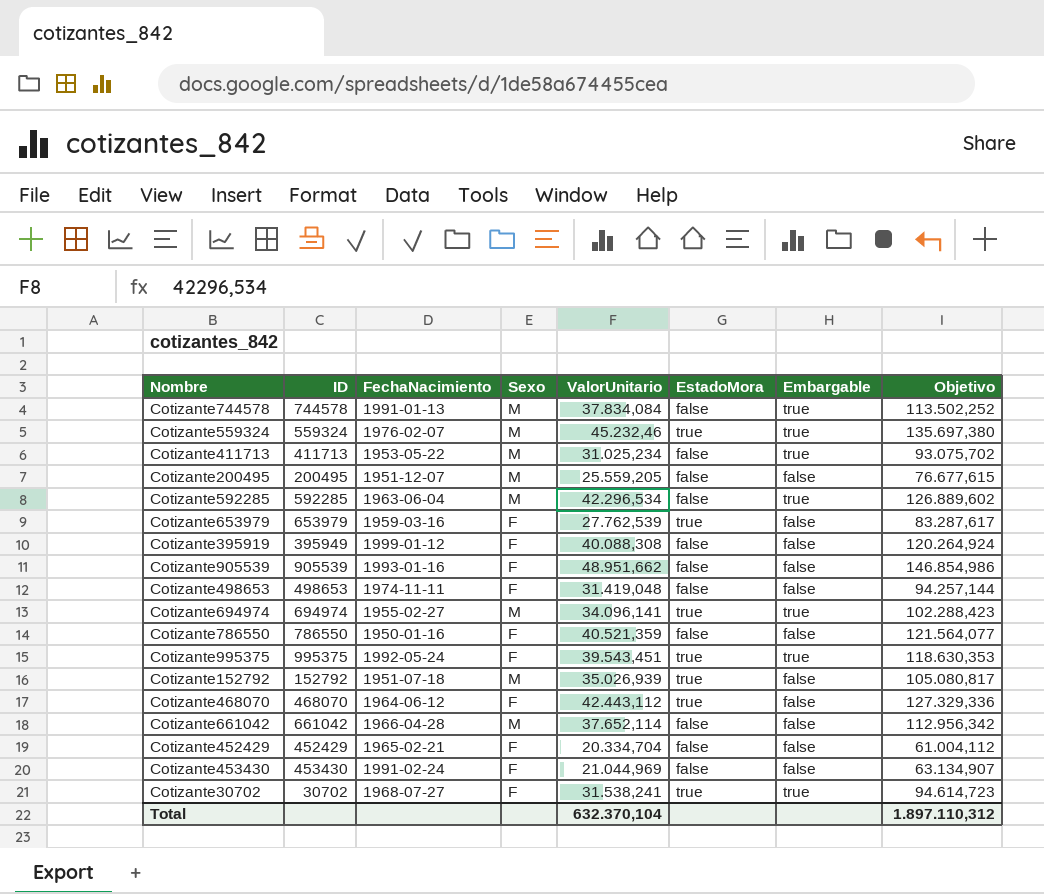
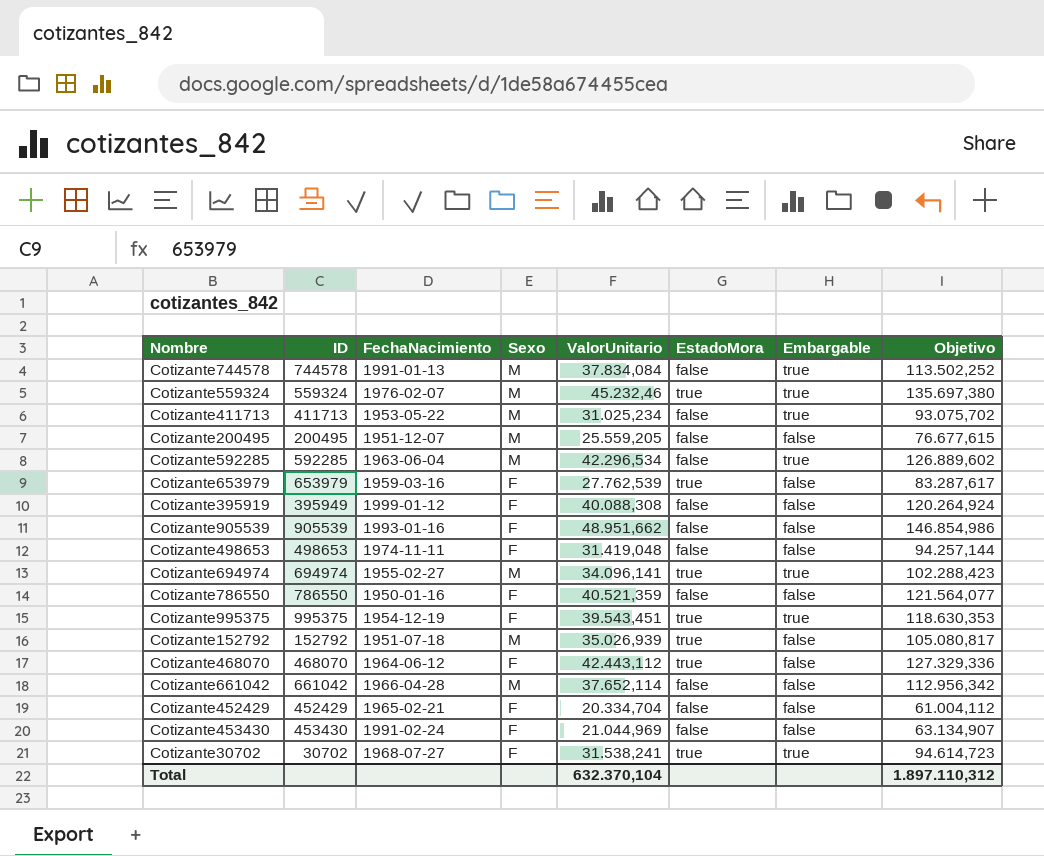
Cotizante995375 | FechaNacimiento: 1992-05-24 -> 1954-12-19

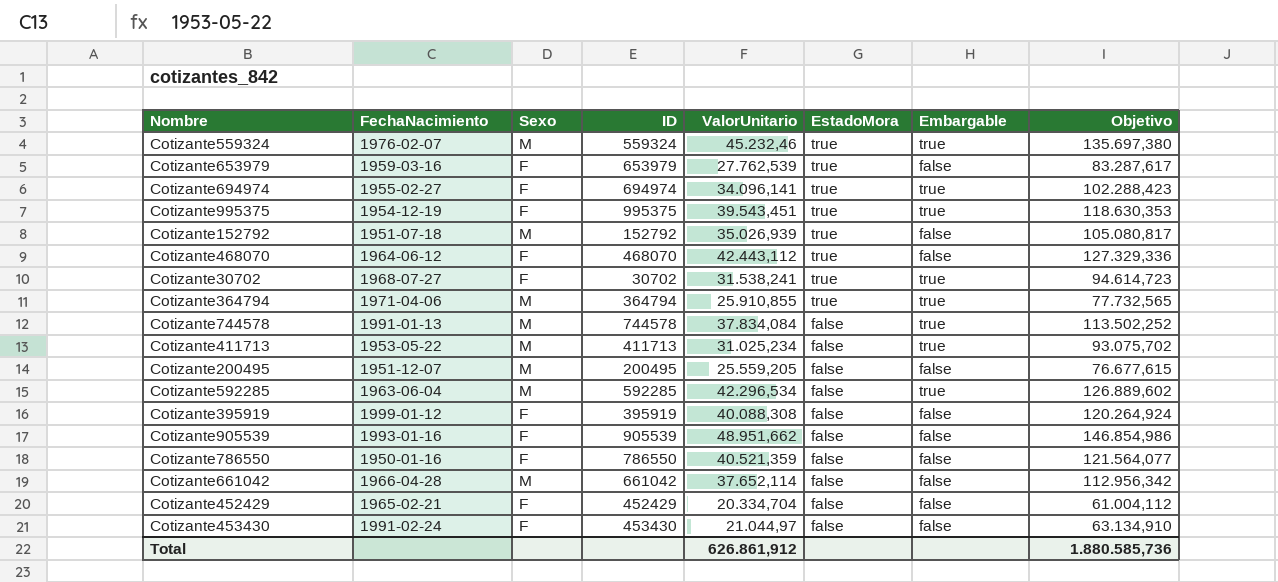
row order: none -> EstadoMora descending
column ID | position: 2 -> 4
row Cotizante498653: 498653 | 1974-11-11 | F | 31.419,048 | false | false | 94.257,144 -> none
Cotizante694974 | Sexo: M -> F
row Cotizante364794: none -> 1971-04-06 | M | 364794 | 25.910,855 | true | true | 77.732,565
Cotizante395919 | ID: 395949 -> 395919
Cotizante453430 | ValorUnitario: 21.044,969 -> 21.044,97
Cotizante453430 | Objetivo: 63.134,907 -> 63.134,910
Total | ValorUnitario: 632.370,104 -> 626.861,912
Total | Objetivo: 1.897.110,312 -> 1.880.585,736

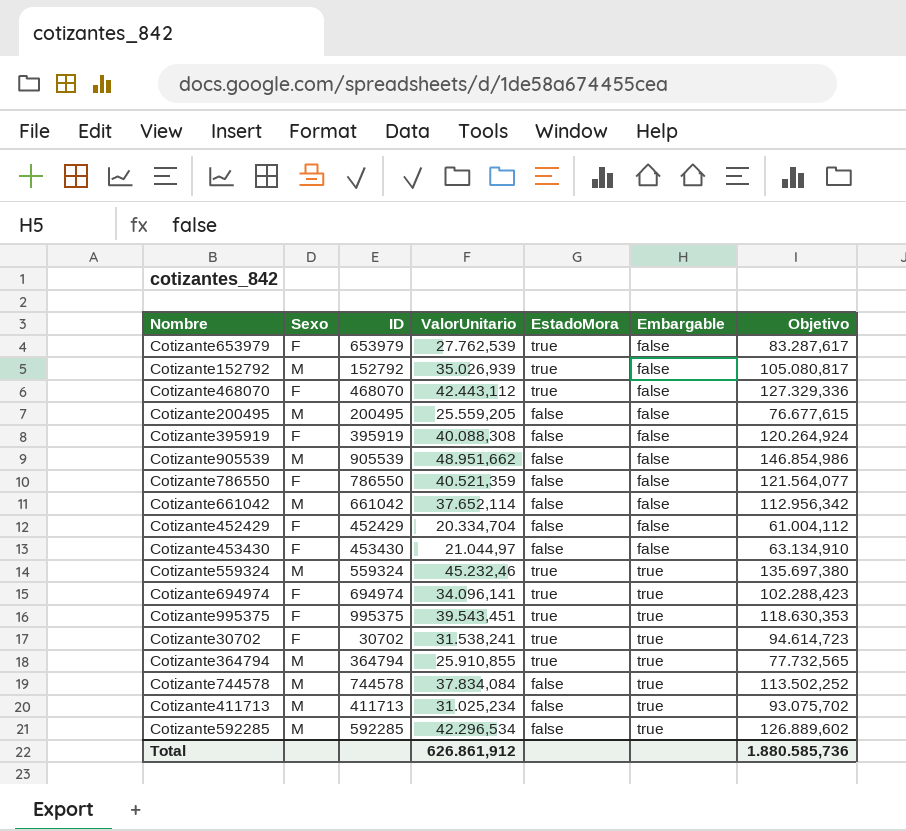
row order: EstadoMora descending -> Embargable ascending
column FechaNacimiento | position: 2 -> none
Cotizante905539 | Sexo: F -> M

